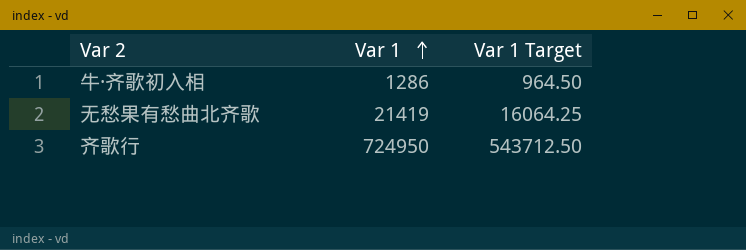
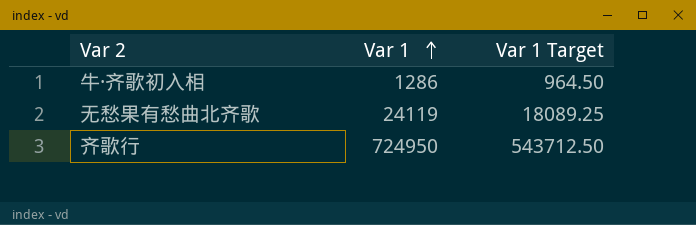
无愁果有愁曲北齐歌 | Var 1: 21419 -> 24119
无愁果有愁曲北齐歌 | Var 1 Target: 16064.25 -> 18089.25

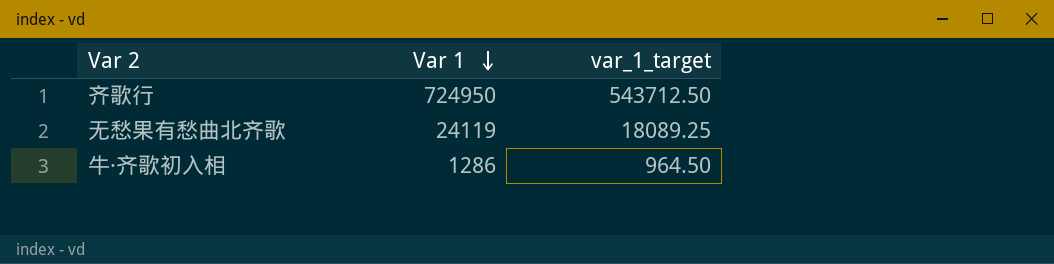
row order: Var 1 ascending -> Var 1 descending
column name: Var 1 Target -> var_1_target

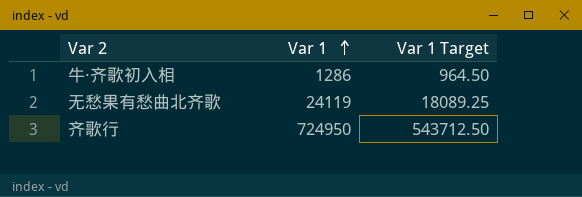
row order: Var 1 descending -> Var 1 ascending
column name: var_1_target -> Var 1 Target

